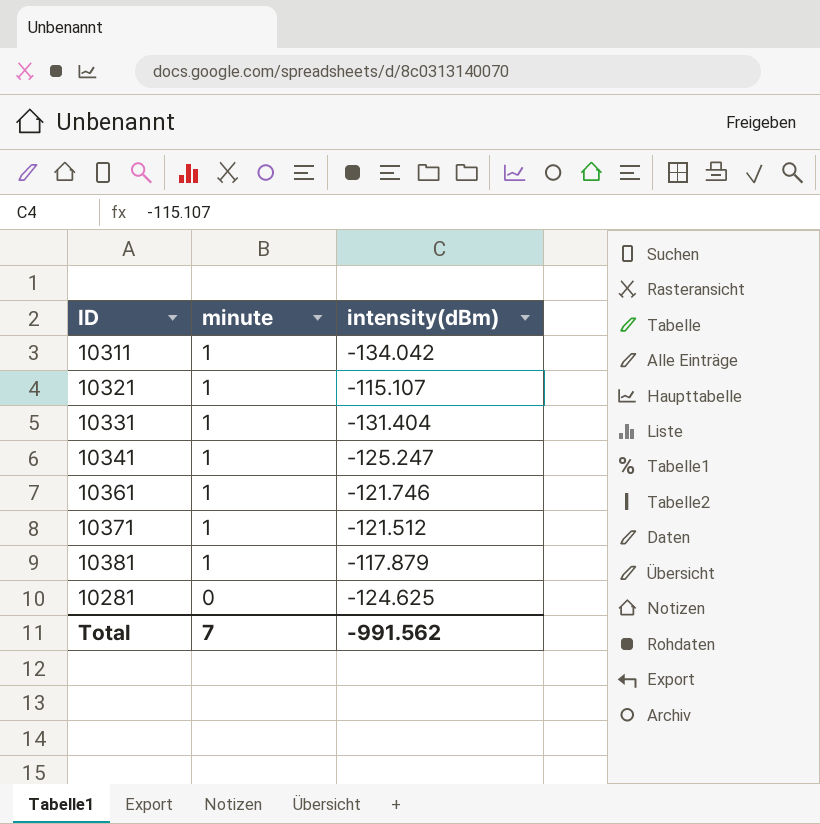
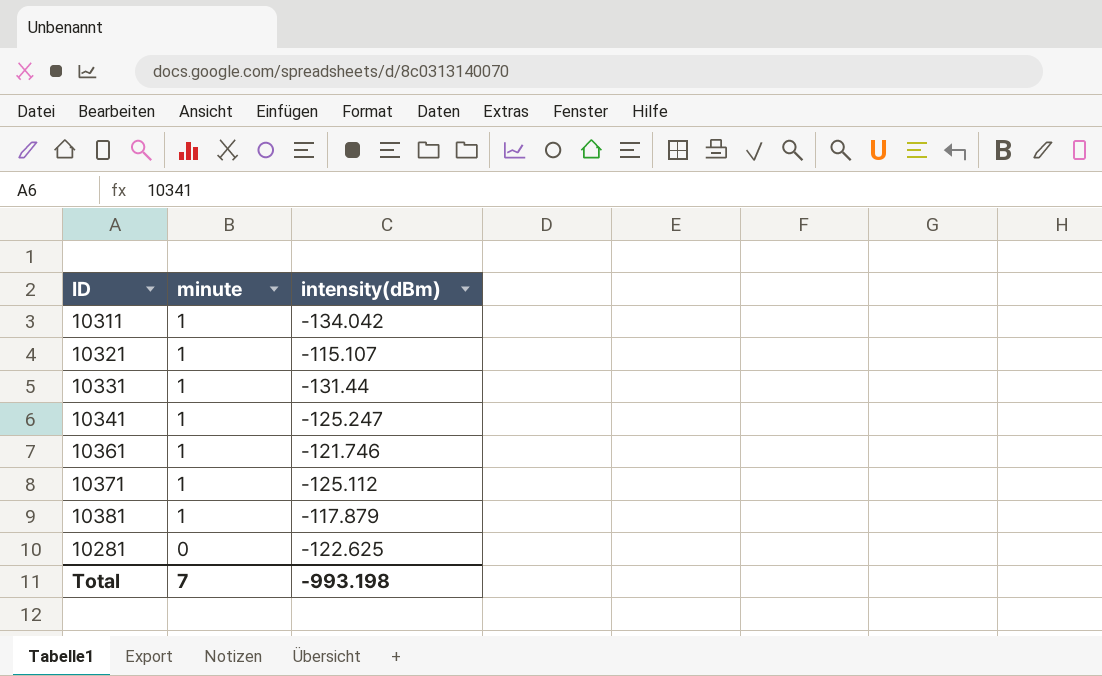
10331 | intensity(dBm): -131.404 -> -131.44
10371 | intensity(dBm): -121.512 -> -125.112
10281 | intensity(dBm): -124.625 -> -122.625
Total | intensity(dBm): -991.562 -> -993.198

